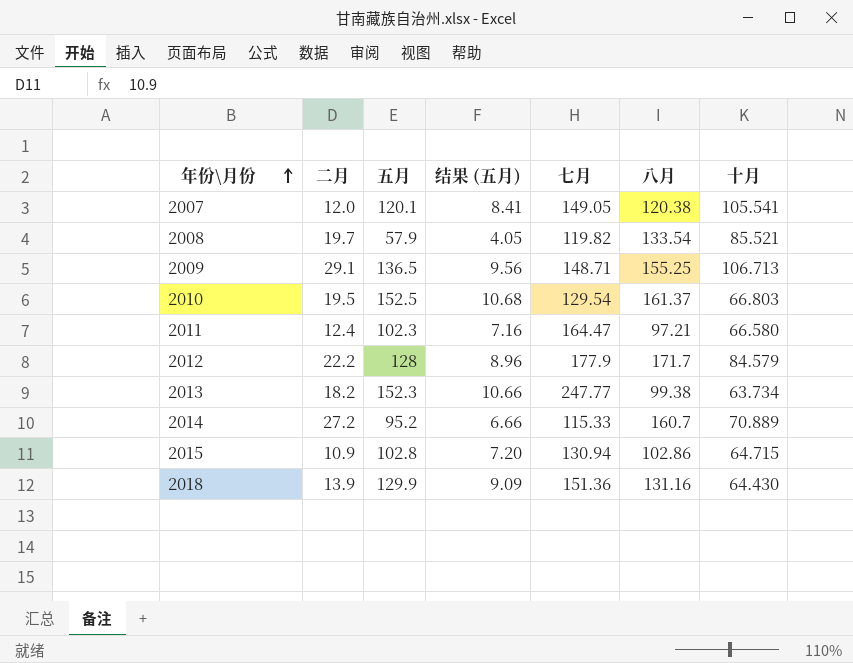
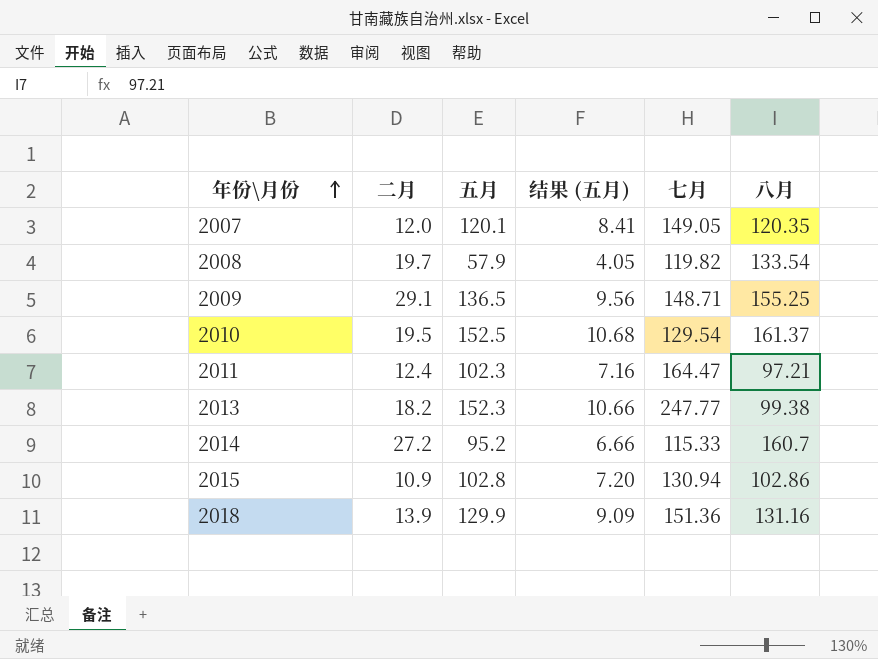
column 十月 | position: 7 -> none
row 2012: 22.2 | 128 | 8.96 | 177.9 | 171.7 | 84.579 -> none
2007 | 八月: 120.38 -> 120.35

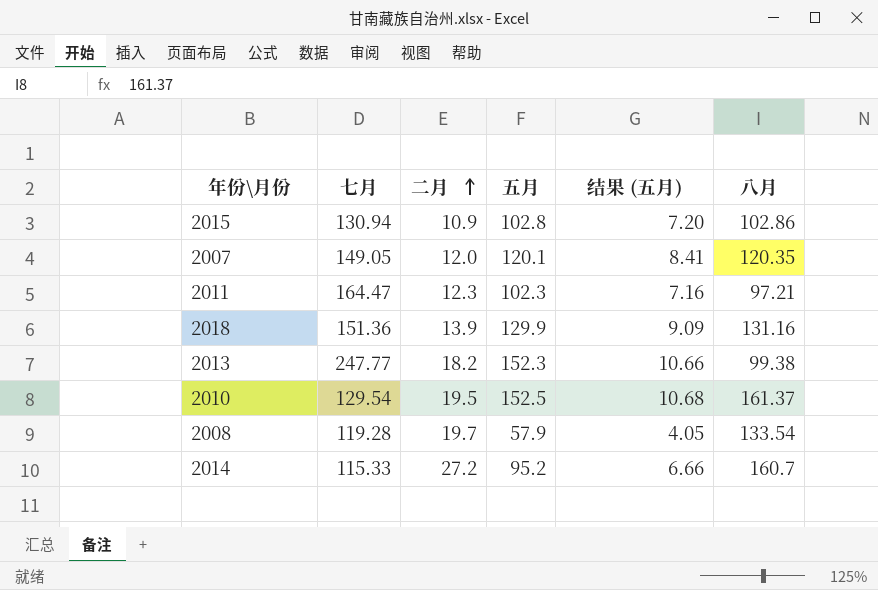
row order: 年份\月份 ascending -> 二月 ascending
column 七月 | position: 5 -> 2
row 2009: 29.1 | 136.5 | 9.56 | 148.71 | 155.25 -> none
2011 | 二月: 12.4 -> 12.3
2008 | 七月: 119.82 -> 119.28

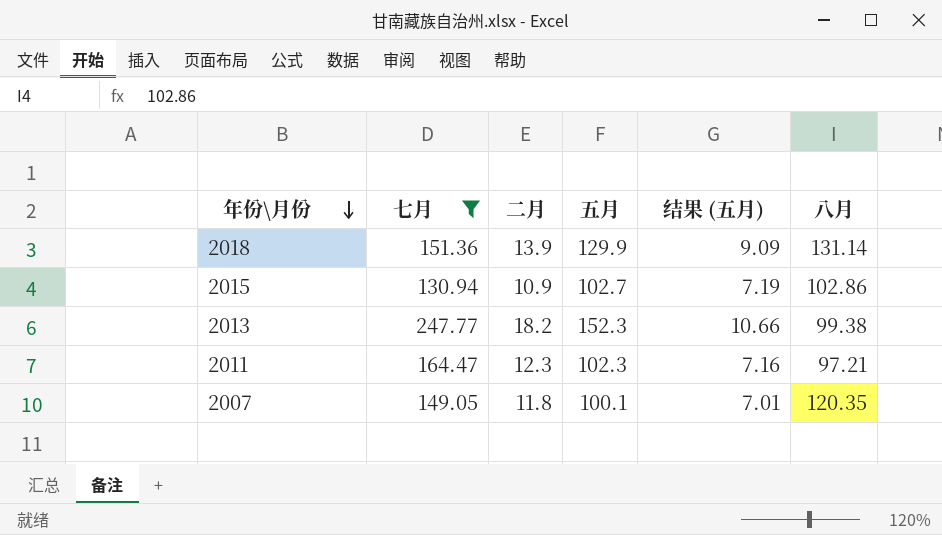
filter: none -> 七月 >= 130.94
row order: 二月 ascending -> 年份\月份 descending
2018 | 八月: 131.16 -> 131.14
2015 | 五月: 102.8 -> 102.7
2015 | 结果 (五月): 7.20 -> 7.19
2007 | 二月: 12.0 -> 11.8
2007 | 五月: 120.1 -> 100.1
2007 | 结果 (五月): 8.41 -> 7.01

